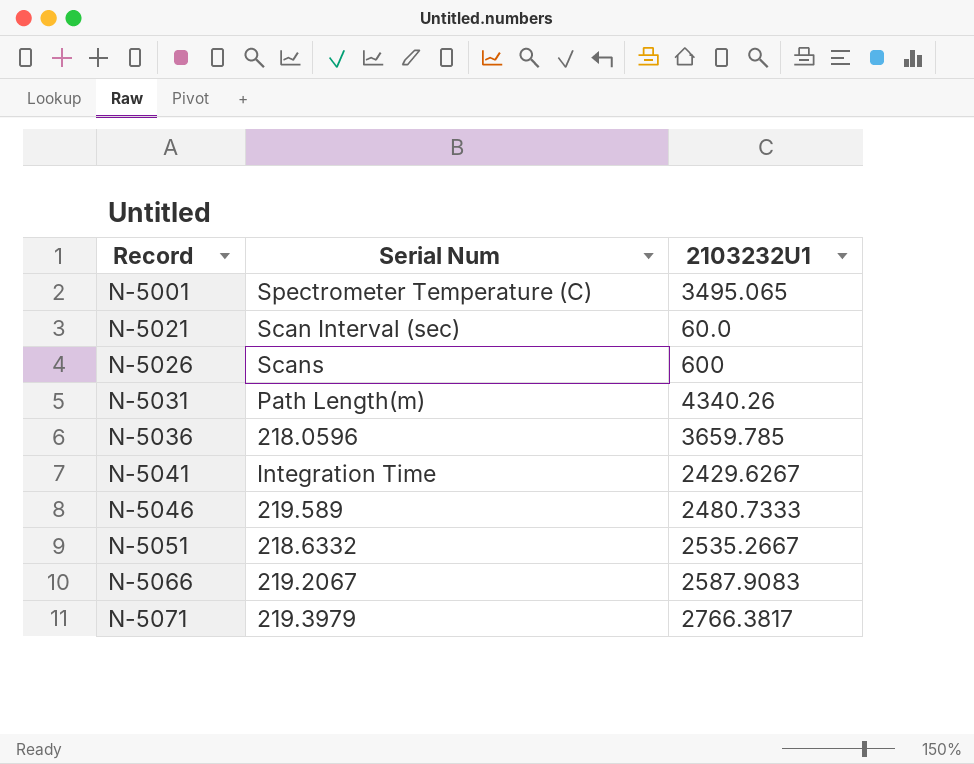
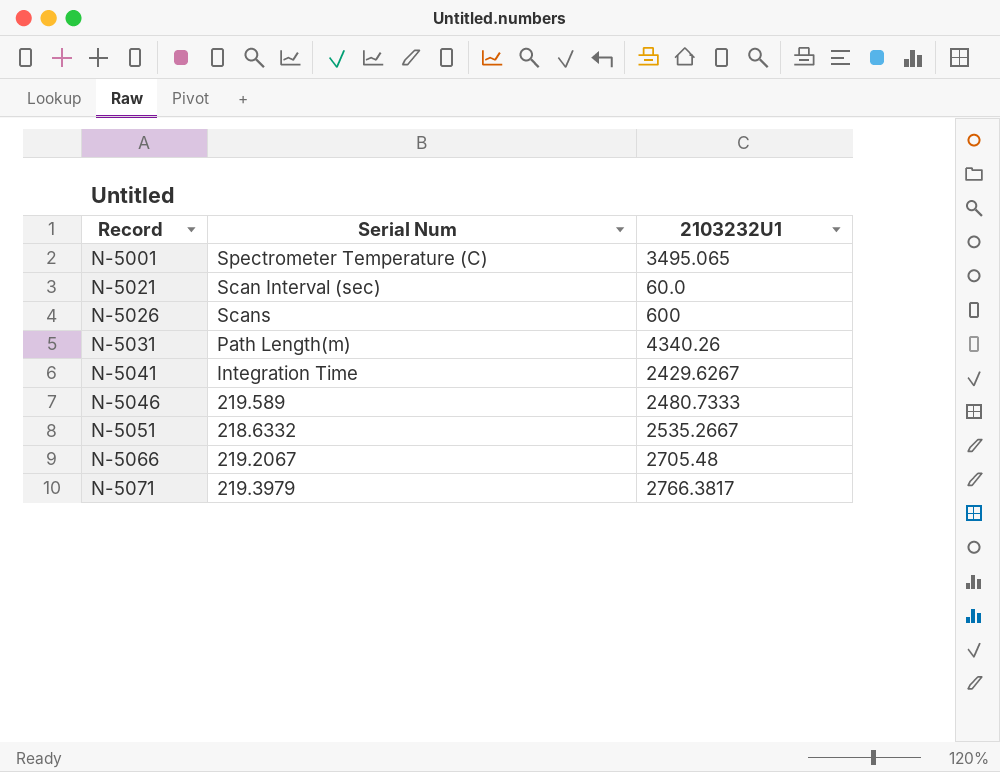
row N-5036: 218.0596 | 3659.785 -> none
N-5066 | 2103232U1: 2587.9083 -> 2705.48

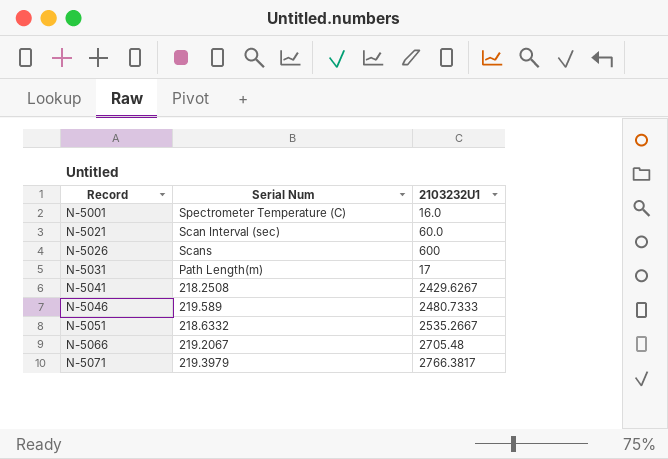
N-5001 | 2103232U1: 3495.065 -> 16.0
N-5031 | 2103232U1: 4340.26 -> 17
N-5041 | Serial Num: Integration Time -> 218.2508

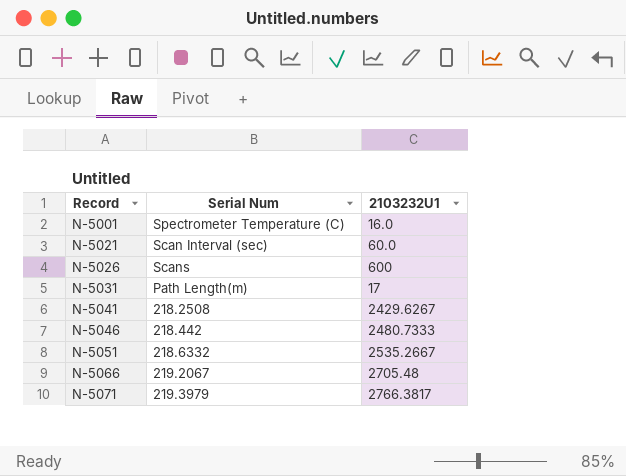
N-5046 | Serial Num: 219.589 -> 218.442

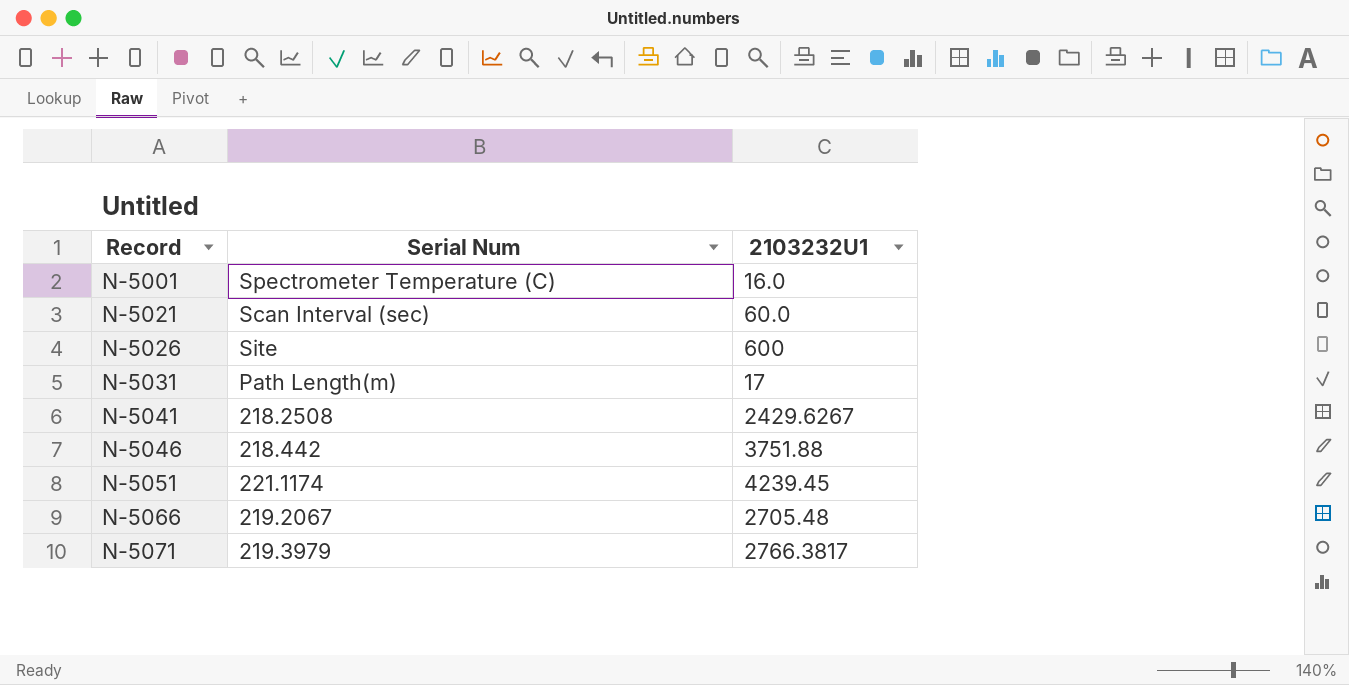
N-5026 | Serial Num: Scans -> Site
N-5046 | 2103232U1: 2480.7333 -> 3751.88
N-5051 | Serial Num: 218.6332 -> 221.1174
N-5051 | 2103232U1: 2535.2667 -> 4239.45

